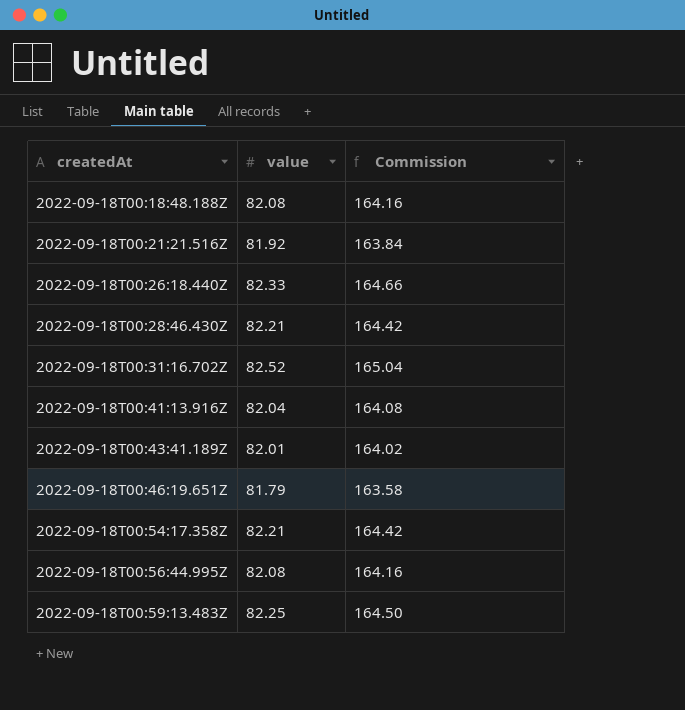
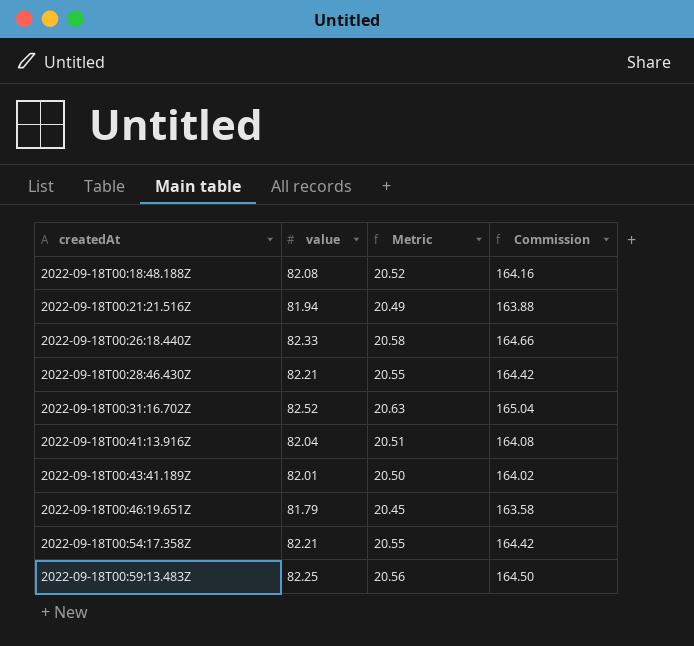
column Metric | formula: none -> [value] * 0.25
row 2022-09-18T00:56:44.995Z: 82.08 | 164.16 -> none
2022-09-18T00:21:21.516Z | value: 81.92 -> 81.94
2022-09-18T00:21:21.516Z | Commission: 163.84 -> 163.88

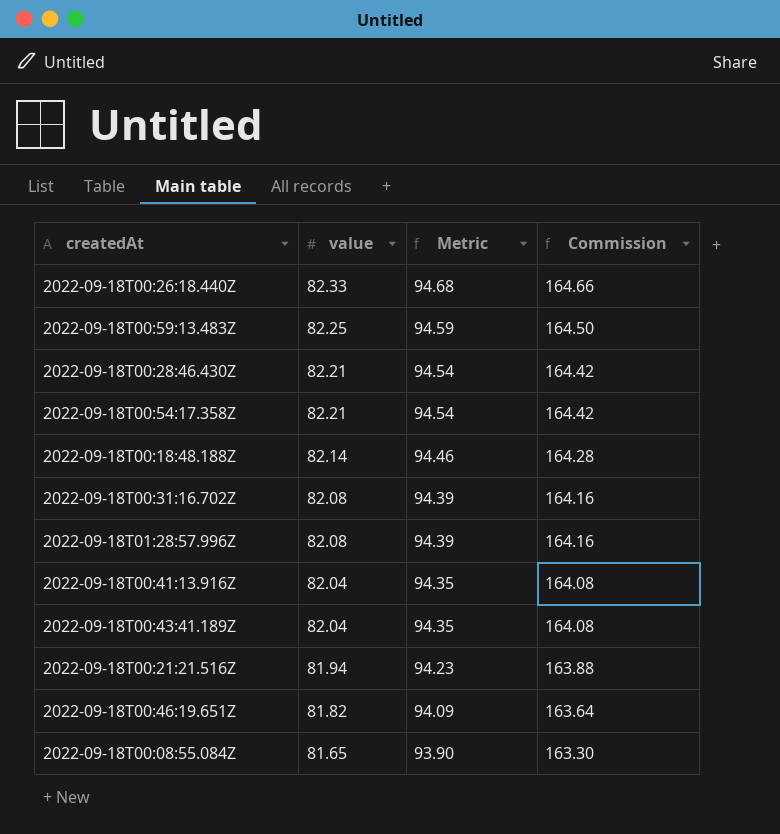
row order: createdAt ascending -> value descending
column Metric | formula: [value] * 0.25 -> [value] * 1.15
2022-09-18T00:18:48.188Z | value: 82.08 -> 82.14
2022-09-18T00:18:48.188Z | Commission: 164.16 -> 164.28
2022-09-18T00:31:16.702Z | value: 82.52 -> 82.08
2022-09-18T00:31:16.702Z | Commission: 165.04 -> 164.16
row 2022-09-18T01:28:57.996Z: none -> 82.08 | 94.39 | 164.16
2022-09-18T00:43:41.189Z | value: 82.01 -> 82.04
2022-09-18T00:43:41.189Z | Commission: 164.02 -> 164.08
2022-09-18T00:46:19.651Z | value: 81.79 -> 81.82
2022-09-18T00:46:19.651Z | Commission: 163.58 -> 163.64
row 2022-09-18T00:08:55.084Z: none -> 81.65 | 93.90 | 163.30

